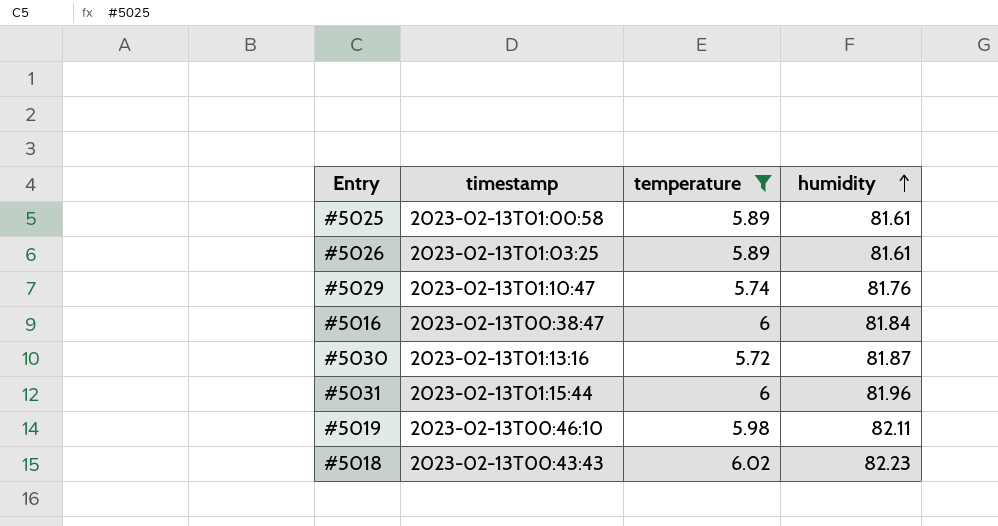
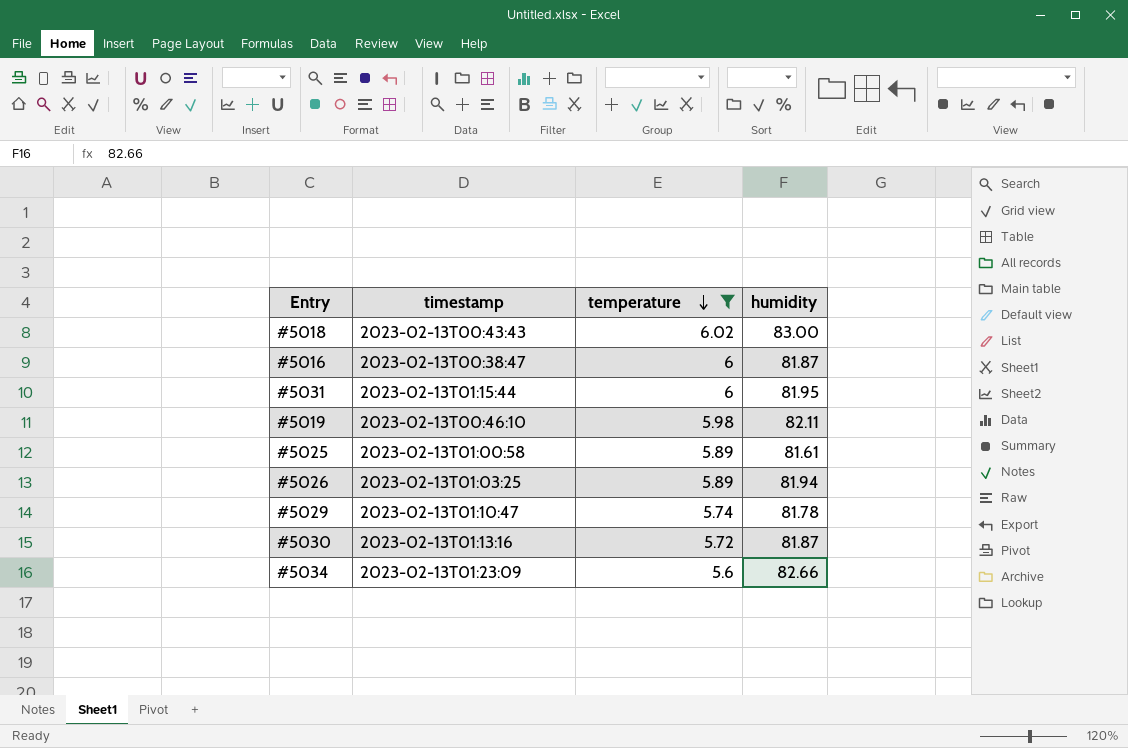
row order: humidity ascending -> temperature descending
#5018 | humidity: 82.23 -> 83.00
#5016 | humidity: 81.84 -> 81.87
#5031 | humidity: 81.96 -> 81.95
#5026 | humidity: 81.61 -> 81.94
#5029 | humidity: 81.76 -> 81.78
row #5034: none -> 2023-02-13T01:23:09 | 5.6 | 82.66

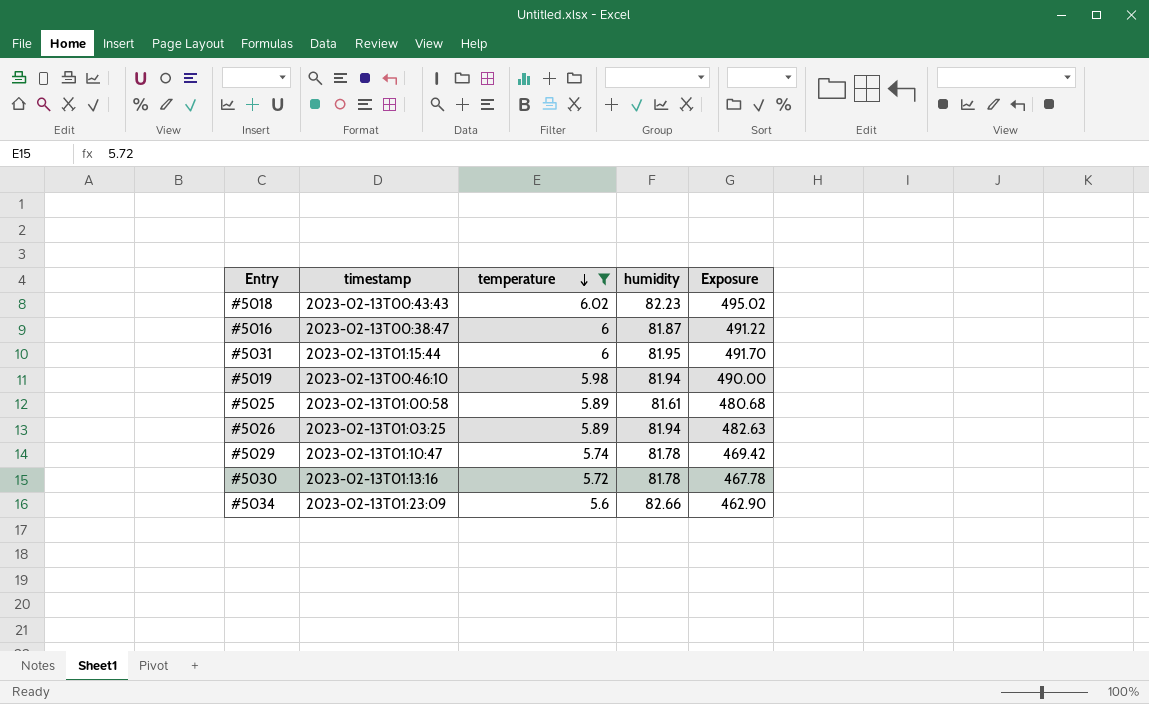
column Exposure | formula: none -> [temperature] * [humidity]
#5018 | humidity: 83.00 -> 82.23
#5019 | humidity: 82.11 -> 81.94
#5030 | humidity: 81.87 -> 81.78

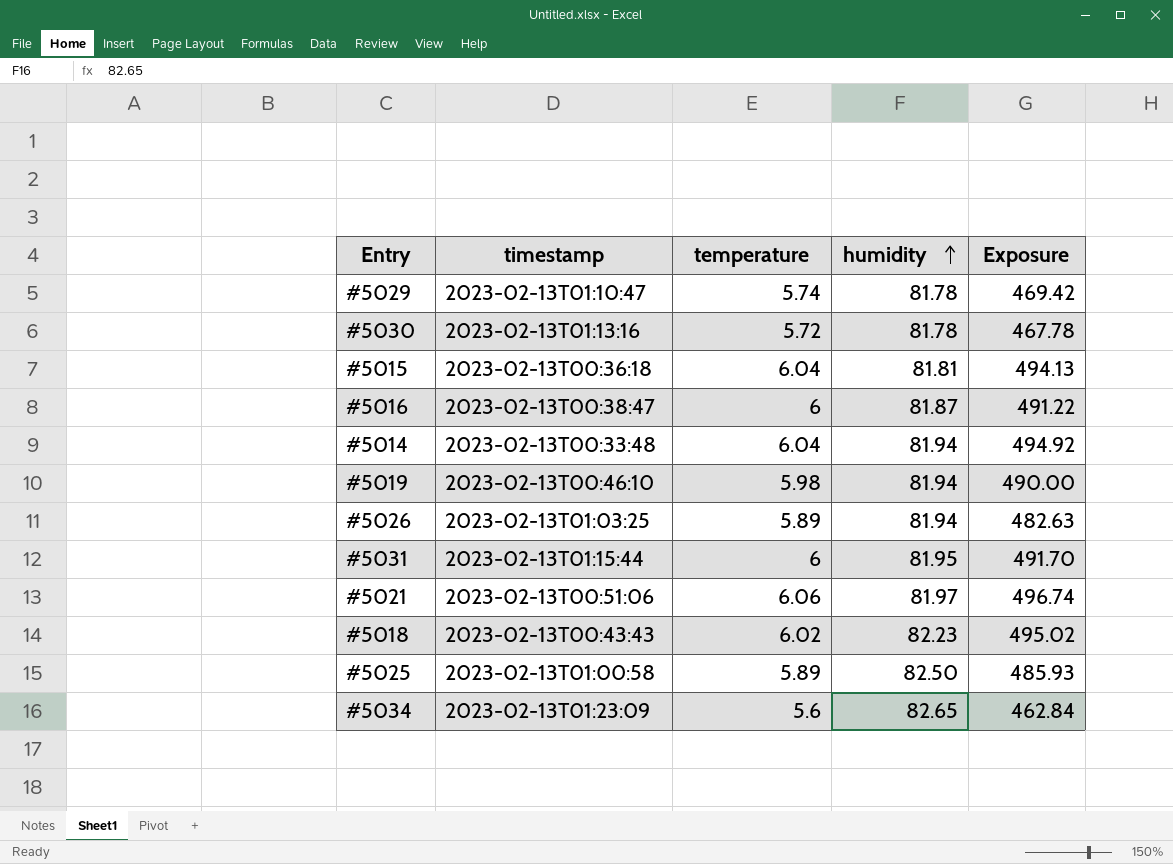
filter: temperature <= 6.02 -> none
row order: temperature descending -> humidity ascending
#5025 | humidity: 81.61 -> 82.50
#5025 | Exposure: 480.68 -> 485.93
#5034 | humidity: 82.66 -> 82.65
#5034 | Exposure: 462.90 -> 462.84

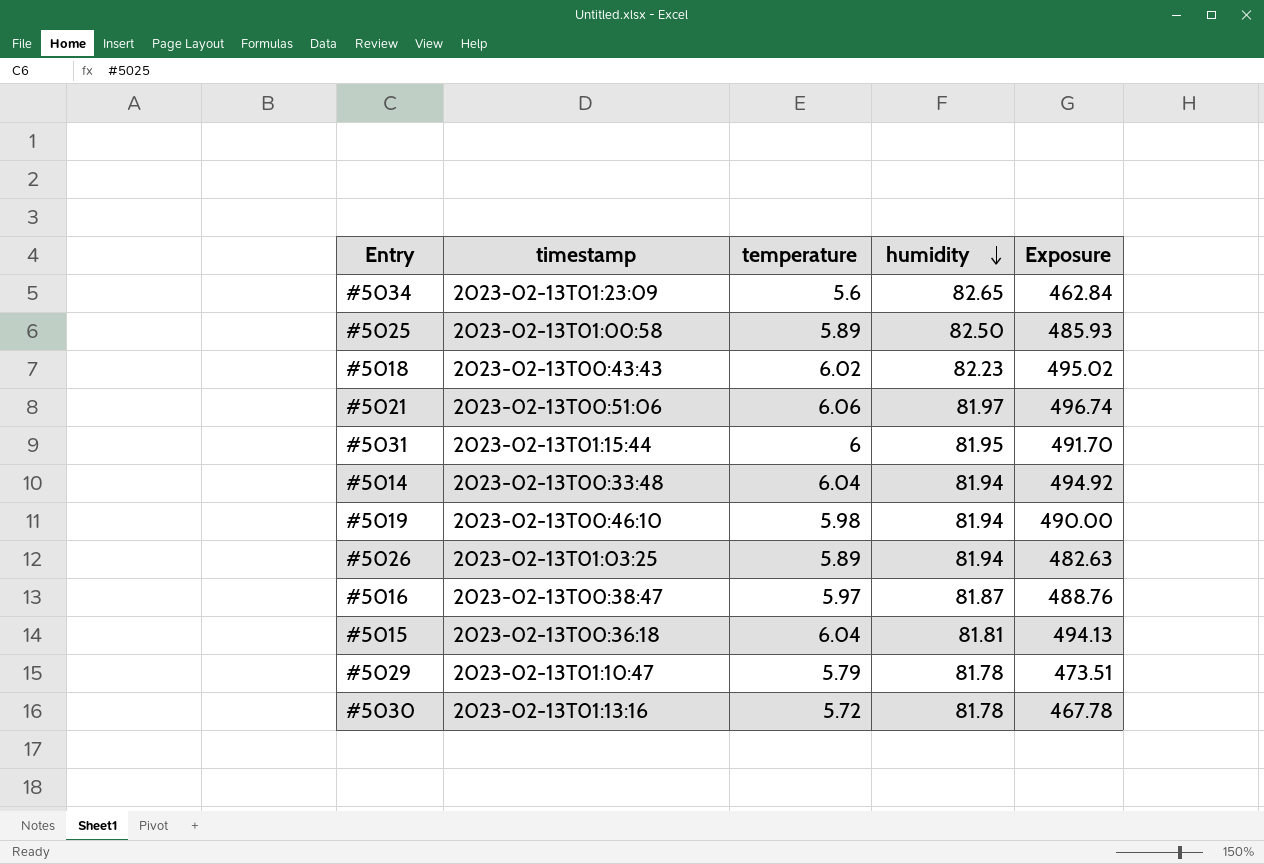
row order: humidity ascending -> humidity descending
#5016 | temperature: 6 -> 5.97
#5016 | Exposure: 491.22 -> 488.76
#5029 | temperature: 5.74 -> 5.79
#5029 | Exposure: 469.42 -> 473.51

